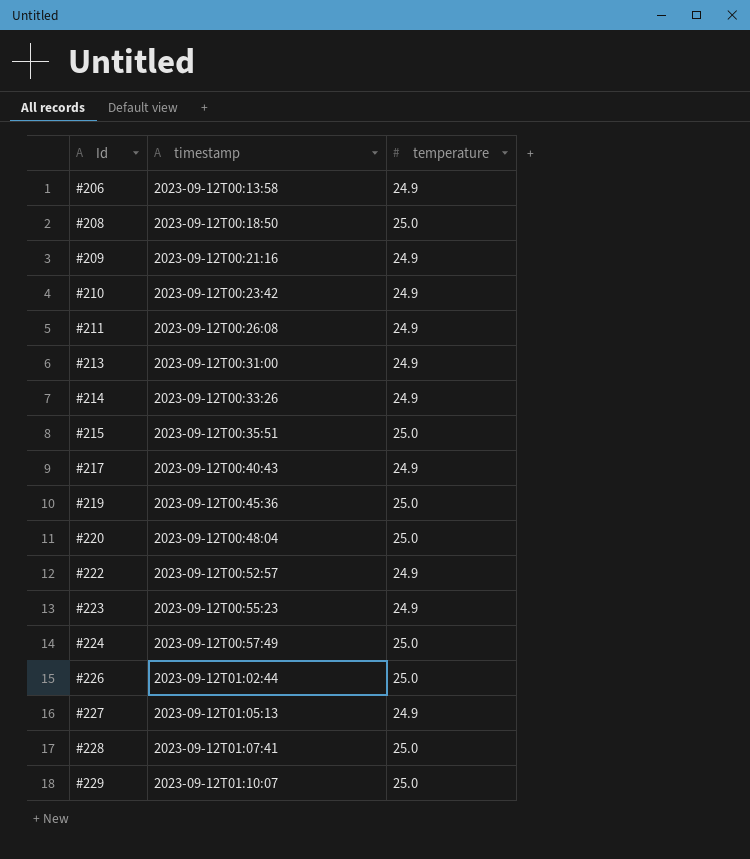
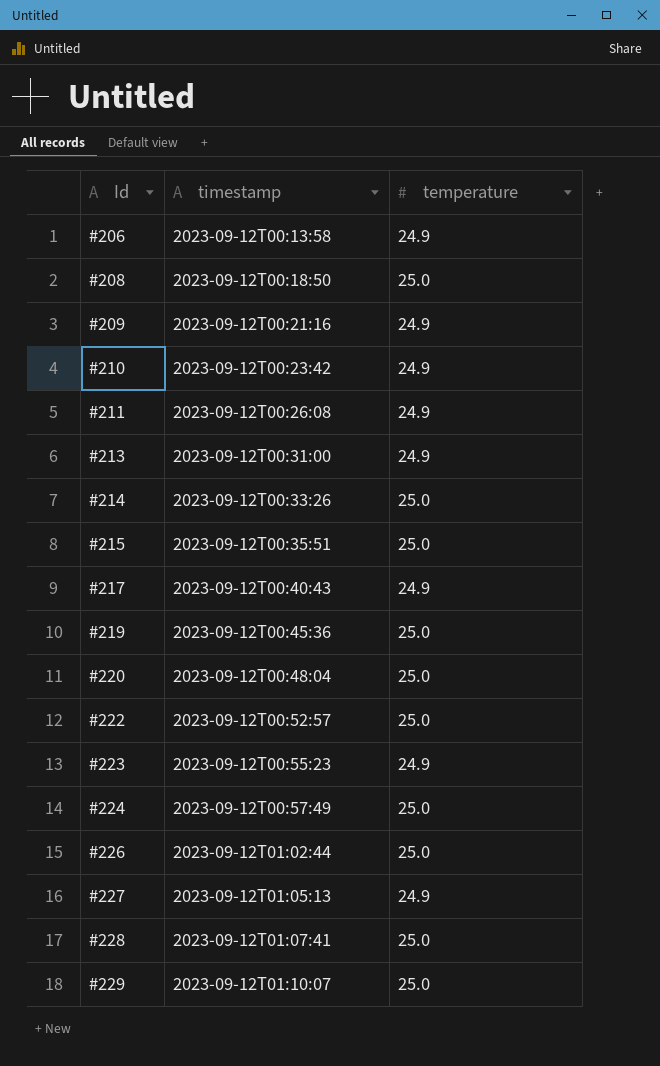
#214 | temperature: 24.9 -> 25.0
#222 | temperature: 24.9 -> 25.0

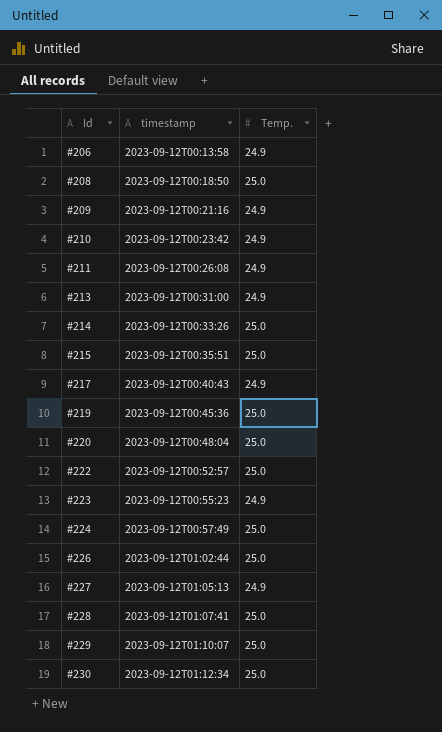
column name: temperature -> Temp.
row #230: none -> 2023-09-12T01:12:34 | 25.0

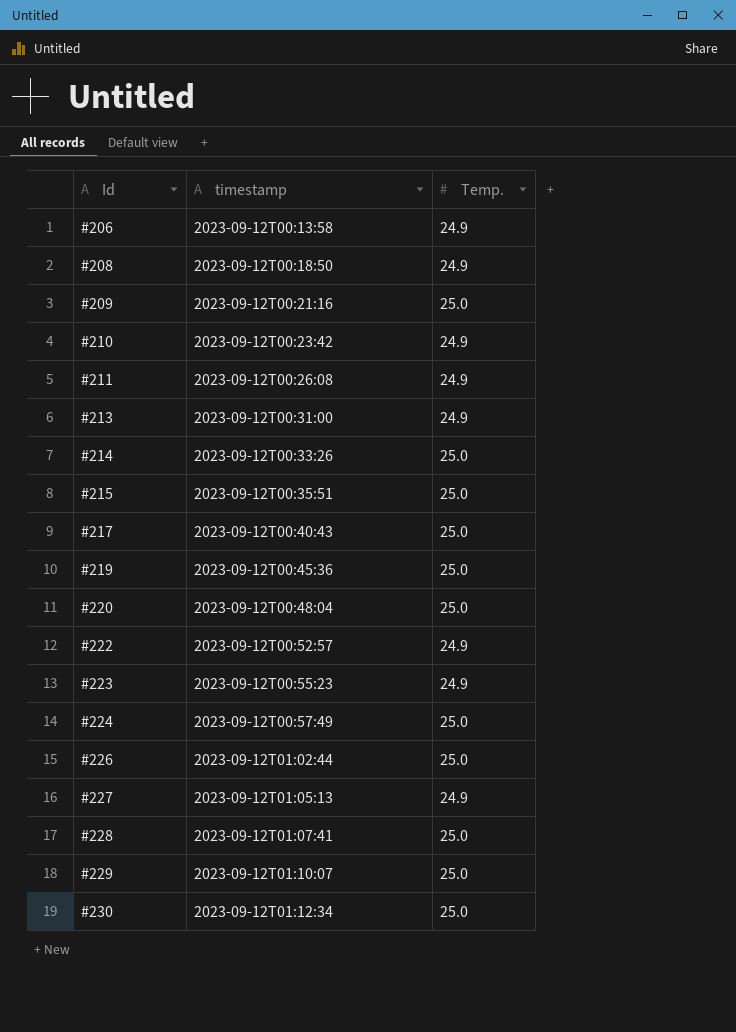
#208 | Temp.: 25.0 -> 24.9
#209 | Temp.: 24.9 -> 25.0
#217 | Temp.: 24.9 -> 25.0
#222 | Temp.: 25.0 -> 24.9

